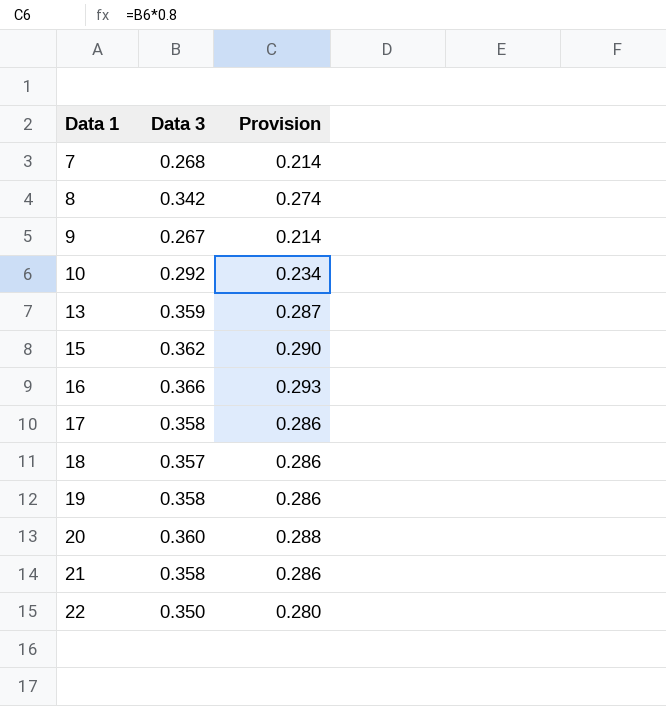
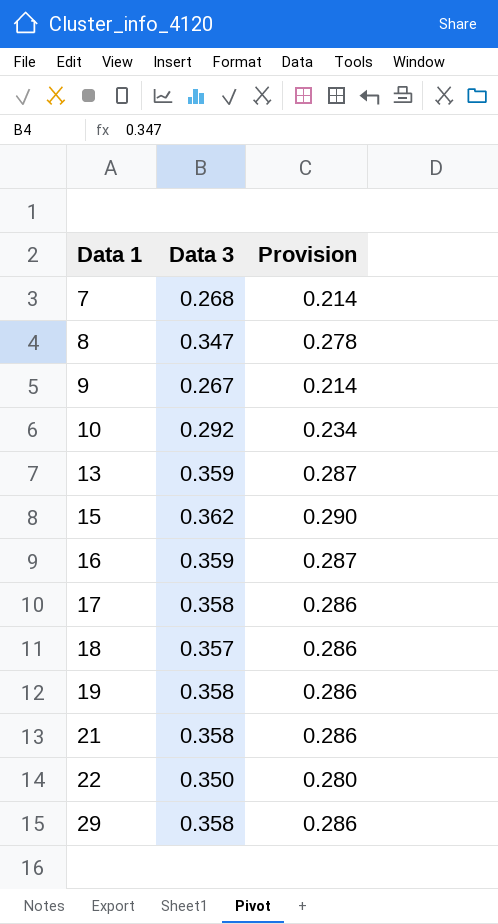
row 20: 0.360 | 0.288 -> none
8 | Data 3: 0.342 -> 0.347
8 | Provision: 0.274 -> 0.278
16 | Data 3: 0.366 -> 0.359
16 | Provision: 0.293 -> 0.287
row 29: none -> 0.358 | 0.286

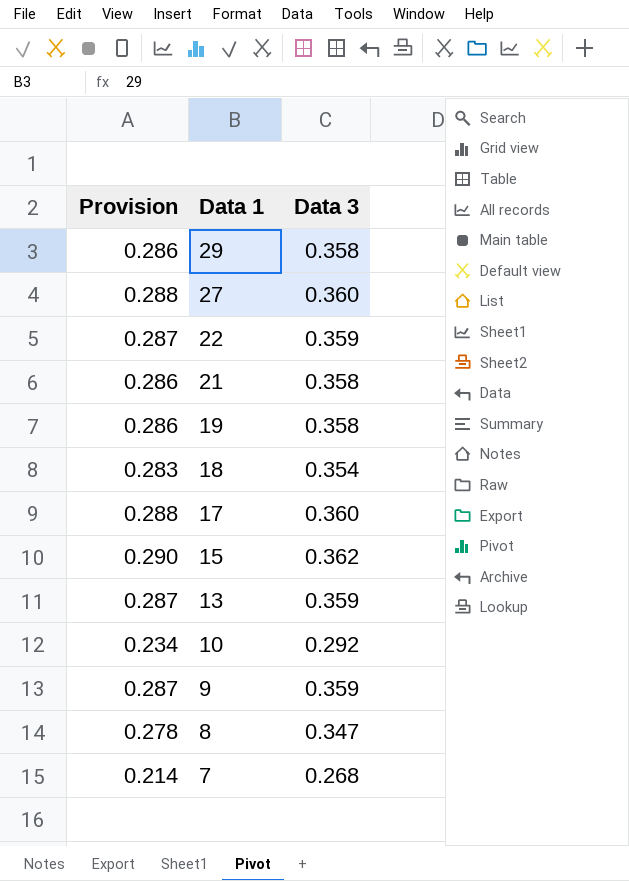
row order: Data 1 ascending -> Data 1 descending
column Provision | position: 3 -> 1
row 16: 0.359 | 0.287 -> none
row 27: none -> 0.288 | 0.360
22 | Provision: 0.280 -> 0.287
22 | Data 3: 0.350 -> 0.359
18 | Provision: 0.286 -> 0.283
18 | Data 3: 0.357 -> 0.354
17 | Provision: 0.286 -> 0.288
17 | Data 3: 0.358 -> 0.360
9 | Provision: 0.214 -> 0.287
9 | Data 3: 0.267 -> 0.359

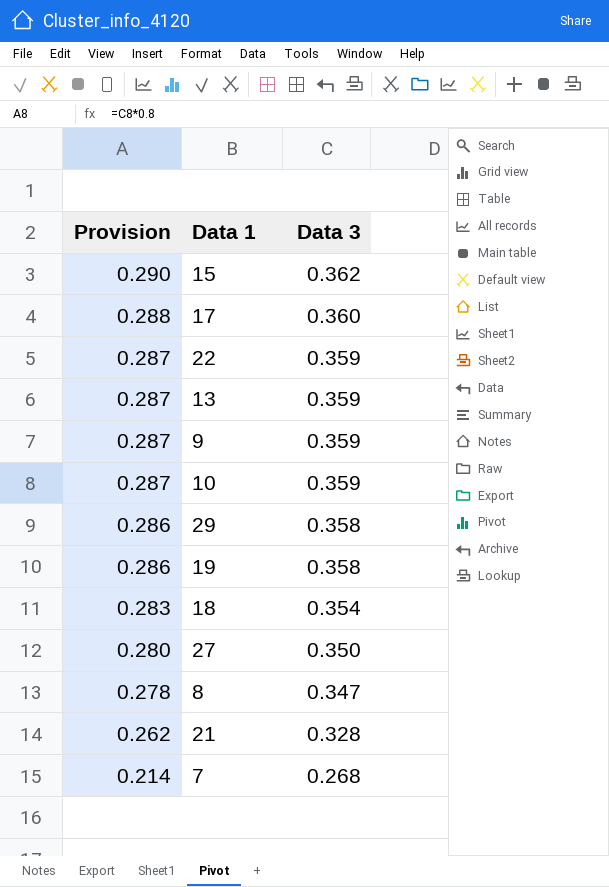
row order: Data 1 descending -> Provision descending
10 | Provision: 0.234 -> 0.287
10 | Data 3: 0.292 -> 0.359
27 | Provision: 0.288 -> 0.280
27 | Data 3: 0.360 -> 0.350
21 | Provision: 0.286 -> 0.262
21 | Data 3: 0.358 -> 0.328

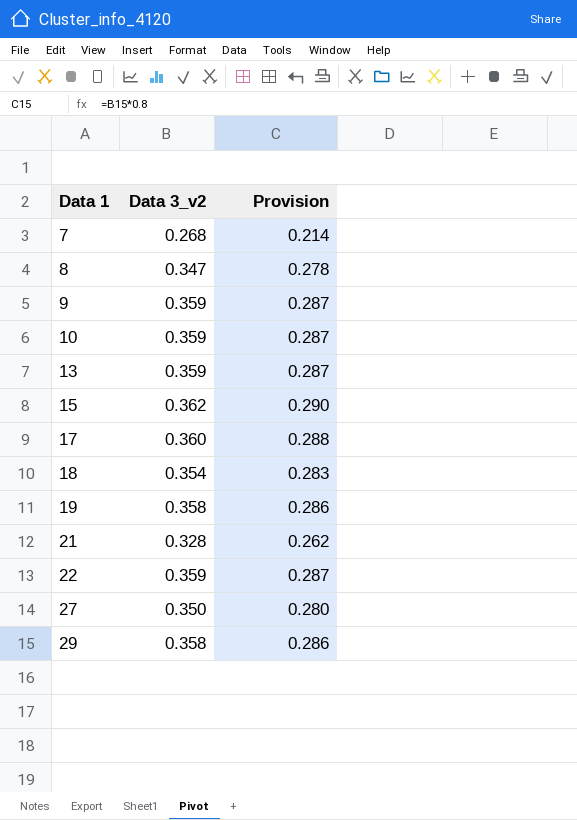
row order: Provision descending -> Data 1 ascending
column name: Data 3 -> Data 3_v2
column Provision | position: 1 -> 3

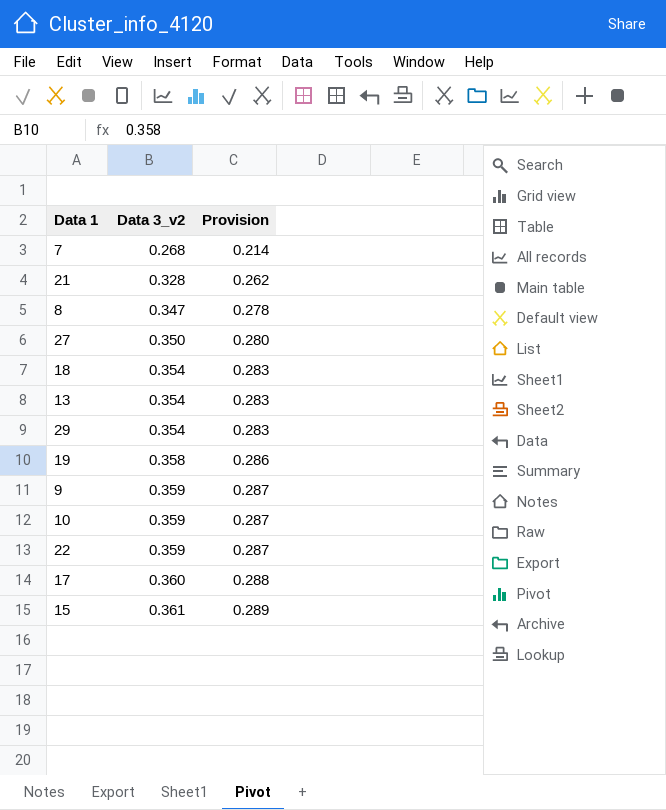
row order: Data 1 ascending -> Data 3_v2 ascending
13 | Data 3_v2: 0.359 -> 0.354
13 | Provision: 0.287 -> 0.283
29 | Data 3_v2: 0.358 -> 0.354
29 | Provision: 0.286 -> 0.283
15 | Data 3_v2: 0.362 -> 0.361
15 | Provision: 0.290 -> 0.289

